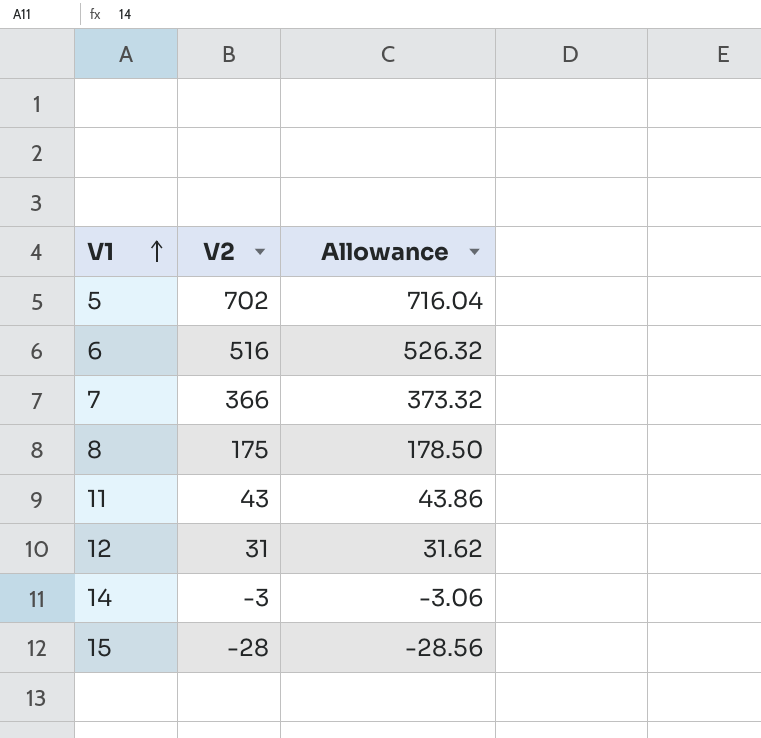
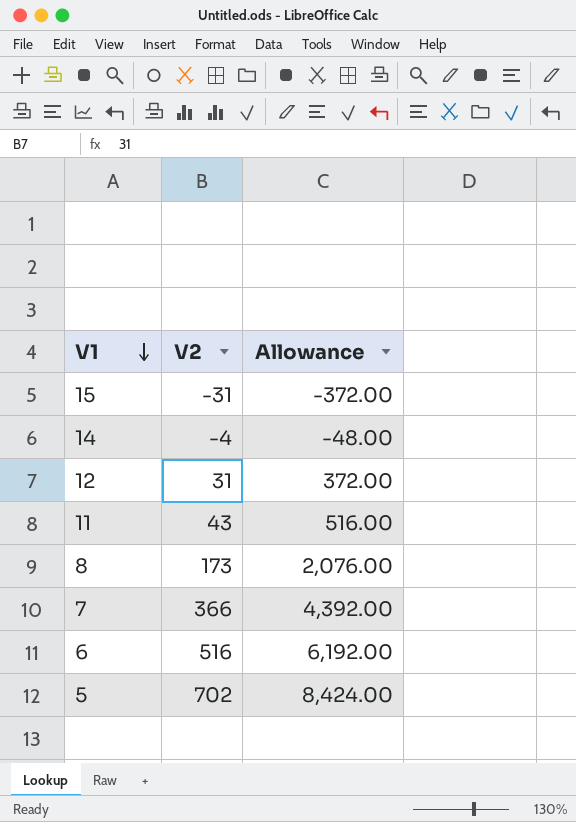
row order: V1 ascending -> V1 descending
column Allowance | formula: [V2] * 1.02 -> [V2] * 12
15 | V2: -28 -> -31
14 | V2: -3 -> -4
8 | V2: 175 -> 173

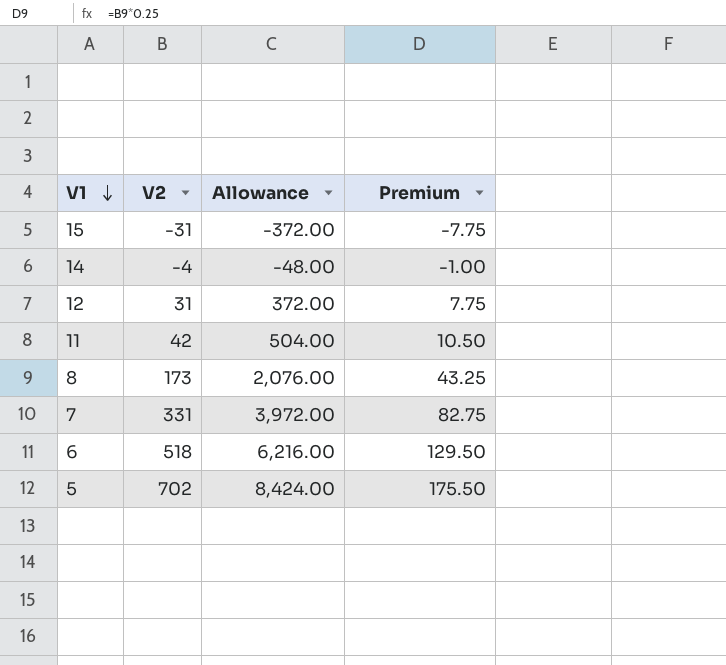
column Premium | formula: none -> [V2] * 0.25
11 | V2: 43 -> 42
11 | Allowance: 516.00 -> 504.00
7 | V2: 366 -> 331
7 | Allowance: 4,392.00 -> 3,972.00
6 | V2: 516 -> 518
6 | Allowance: 6,192.00 -> 6,216.00

